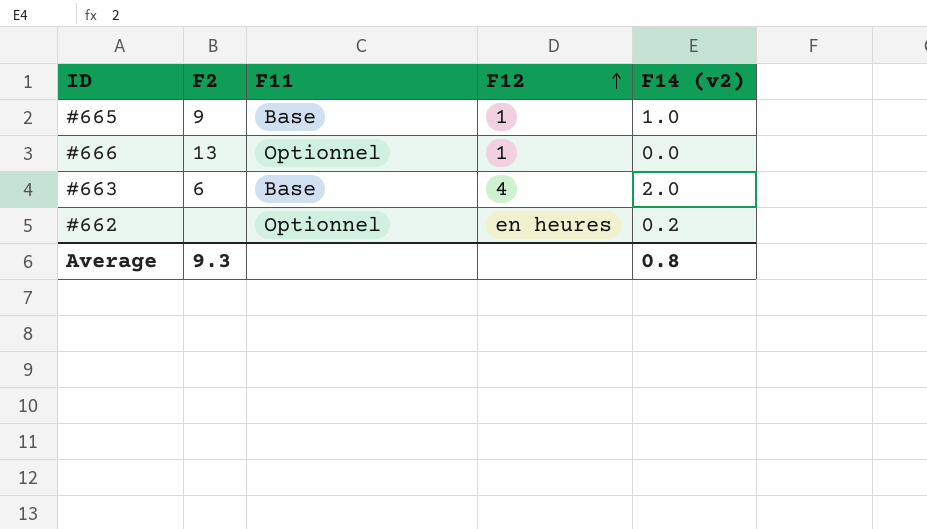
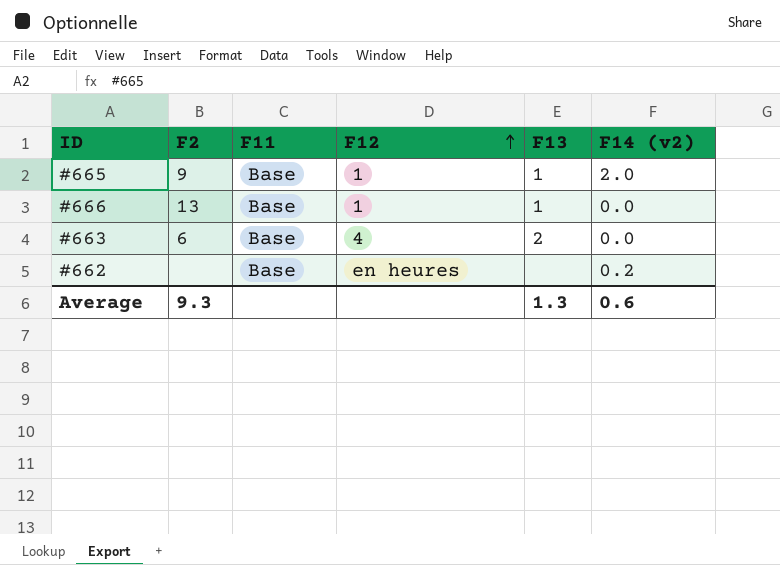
column F13 | position: none -> 5
#665 | F14 (v2): 1.0 -> 2.0
#666 | F11: Optionnel -> Base
#663 | F14 (v2): 2.0 -> 0.0
#662 | F11: Optionnel -> Base
Average | F14 (v2): 0.8 -> 0.6

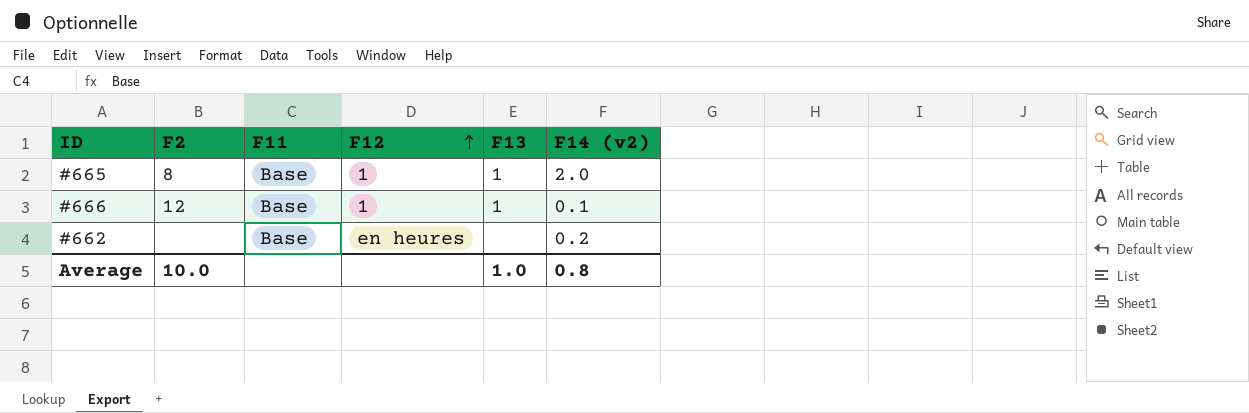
row #663: 6 | Base | 4 | 2 | 0.0 -> none
#665 | F2: 9 -> 8
#666 | F2: 13 -> 12
#666 | F14 (v2): 0.0 -> 0.1
Average | F2: 9.3 -> 10.0
Average | F13: 1.3 -> 1.0
Average | F14 (v2): 0.6 -> 0.8

